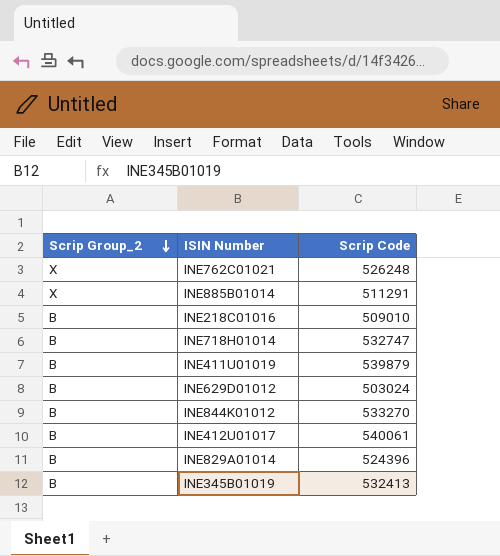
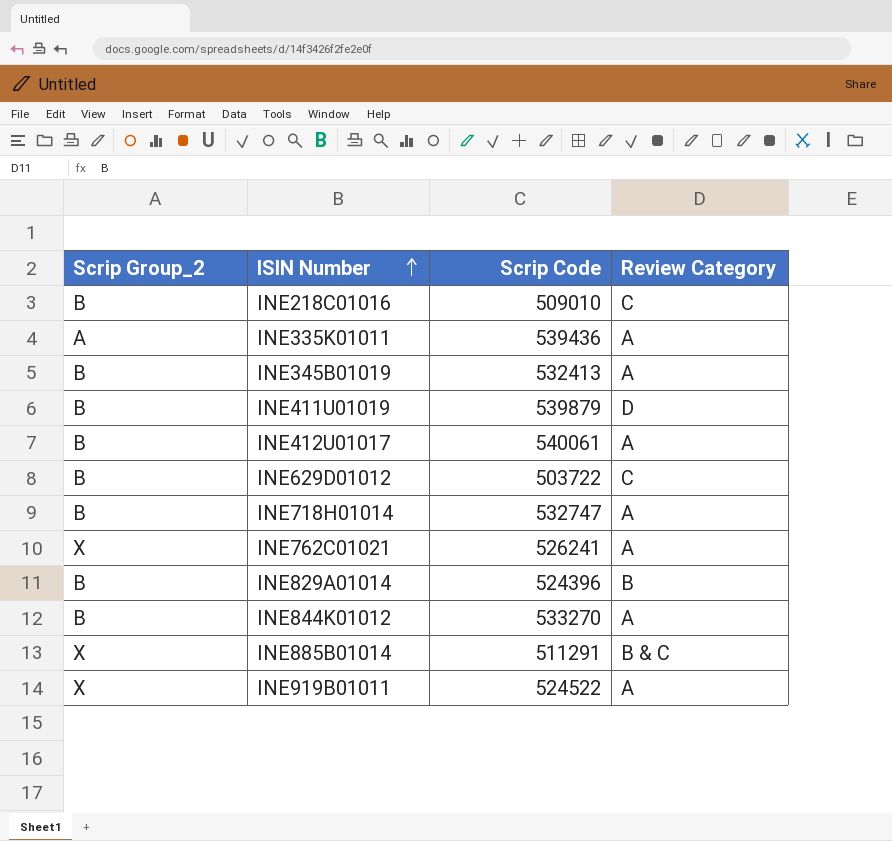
row order: Scrip Group_2 descending -> ISIN Number ascending
column Review Category | position: none -> 4
row INE335K01011: none -> A | 539436 | A
INE629D01012 | Scrip Code: 503024 -> 503722
INE762C01021 | Scrip Code: 526248 -> 526241
row INE919B01011: none -> X | 524522 | A

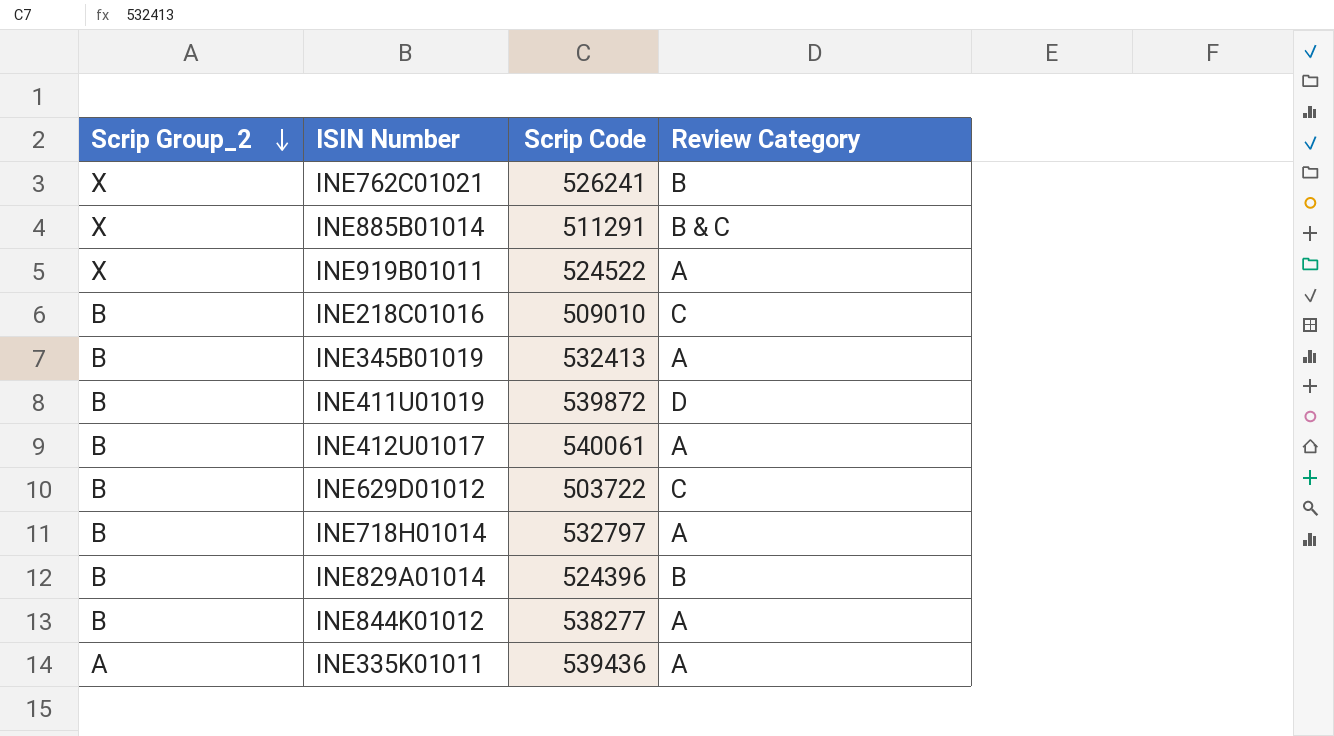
row order: ISIN Number ascending -> Scrip Group_2 descending
INE762C01021 | Review Category: A -> B
INE411U01019 | Scrip Code: 539879 -> 539872
INE718H01014 | Scrip Code: 532747 -> 532797
INE844K01012 | Scrip Code: 533270 -> 538277

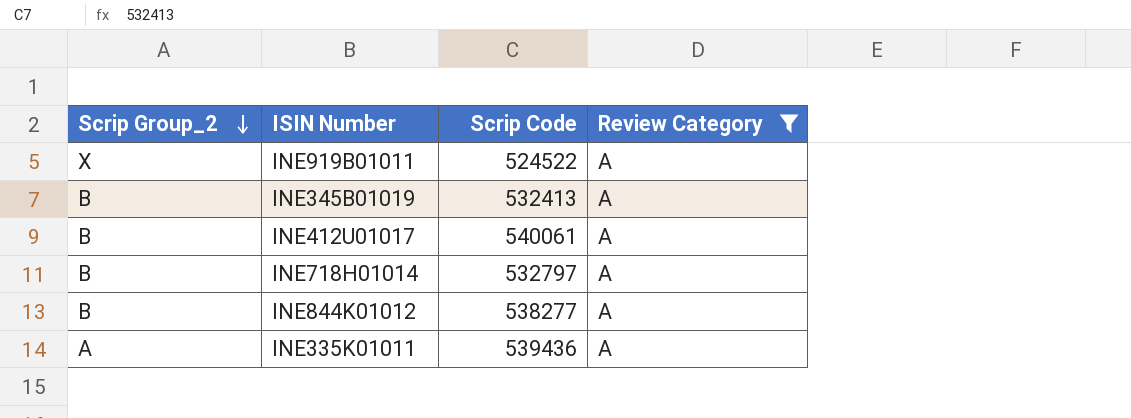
filter: none -> Review Category = A

